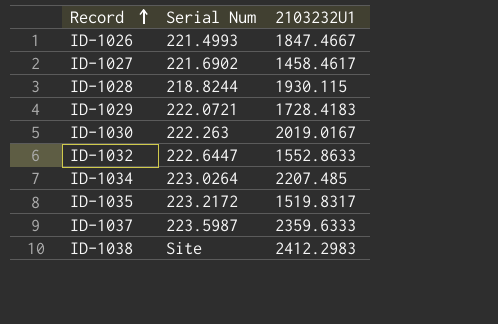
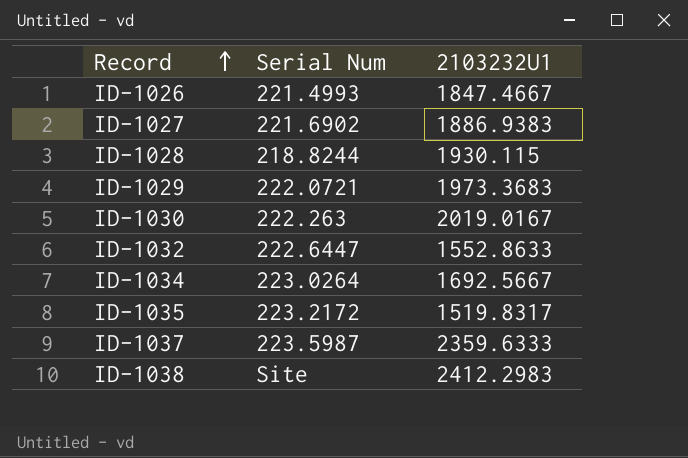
ID-1027 | 2103232U1: 1458.4617 -> 1886.9383
ID-1029 | 2103232U1: 1728.4183 -> 1973.3683
ID-1034 | 2103232U1: 2207.485 -> 1692.5667

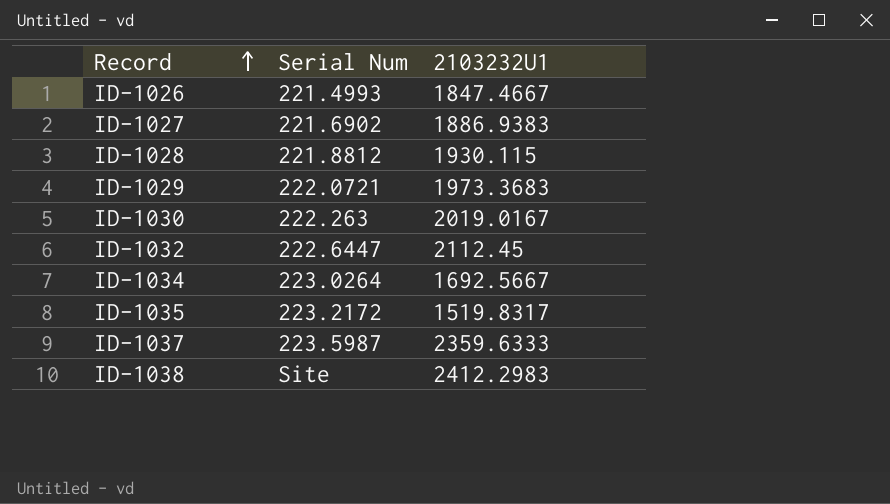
ID-1028 | Serial Num: 218.8244 -> 221.8812
ID-1032 | 2103232U1: 1552.8633 -> 2112.45

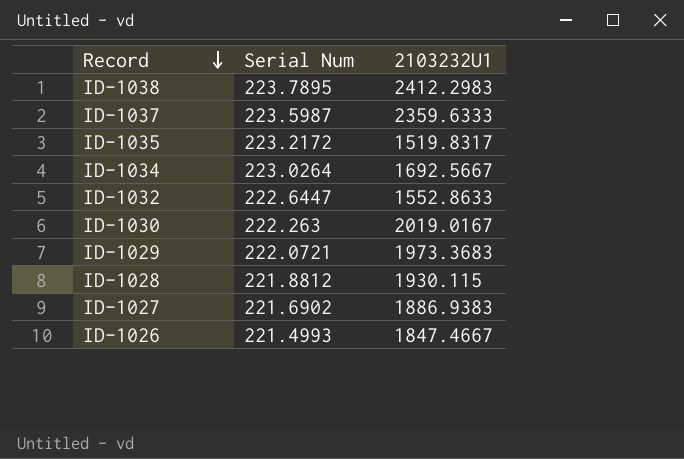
row order: Record ascending -> Record descending
ID-1038 | Serial Num: Site -> 223.7895
ID-1032 | 2103232U1: 2112.45 -> 1552.8633

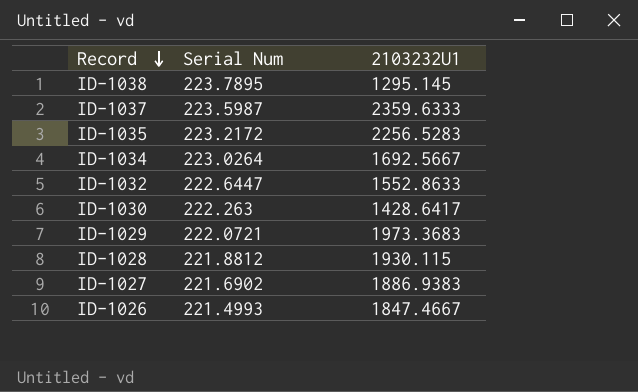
ID-1038 | 2103232U1: 2412.2983 -> 1295.145
ID-1035 | 2103232U1: 1519.8317 -> 2256.5283
ID-1030 | 2103232U1: 2019.0167 -> 1428.6417

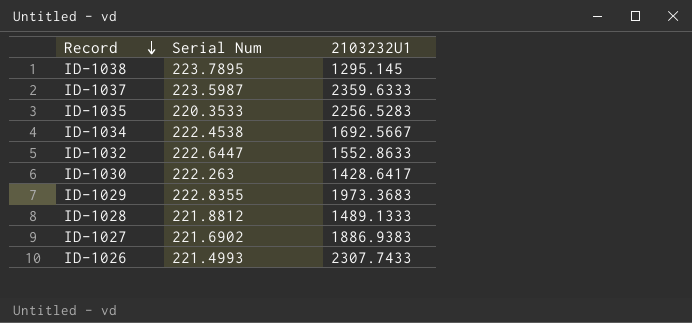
ID-1035 | Serial Num: 223.2172 -> 220.3533
ID-1034 | Serial Num: 223.0264 -> 222.4538
ID-1029 | Serial Num: 222.0721 -> 222.8355
ID-1028 | 2103232U1: 1930.115 -> 1489.1333
ID-1026 | 2103232U1: 1847.4667 -> 2307.7433

